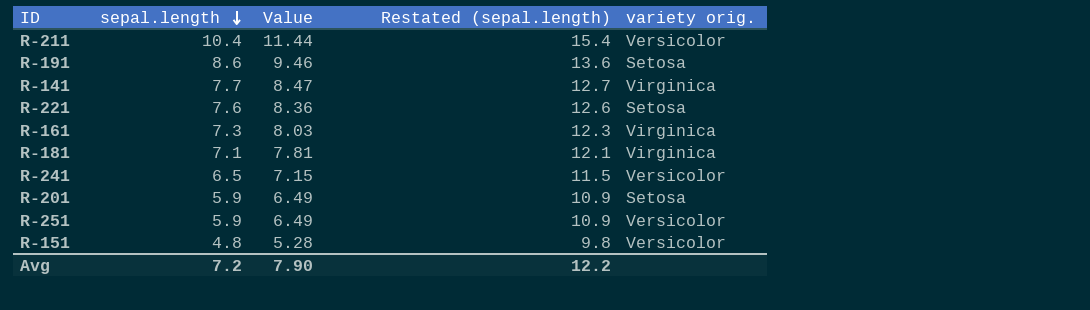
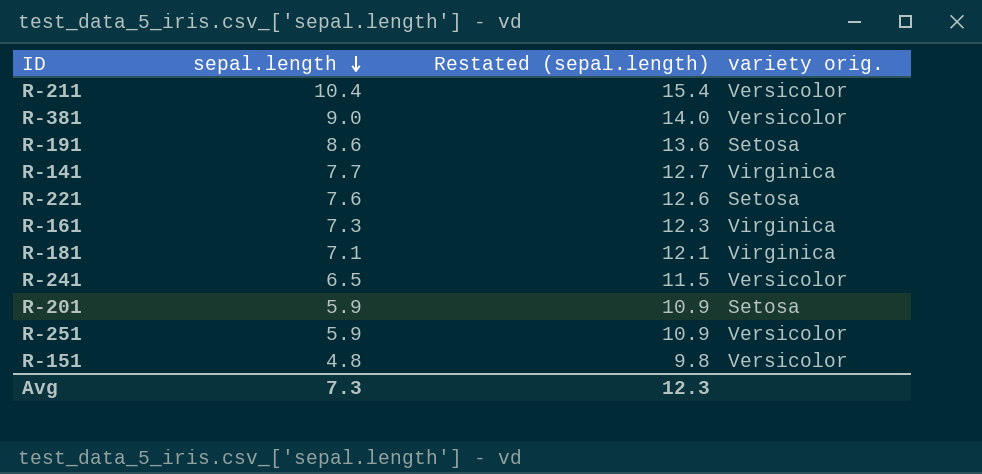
column Value | formula: [sepal.length] * 1.1 -> none
row R-381: none -> 9.0 | 14.0 | Versicolor
Avg | sepal.length: 7.2 -> 7.3
Avg | Restated (sepal.length): 12.2 -> 12.3

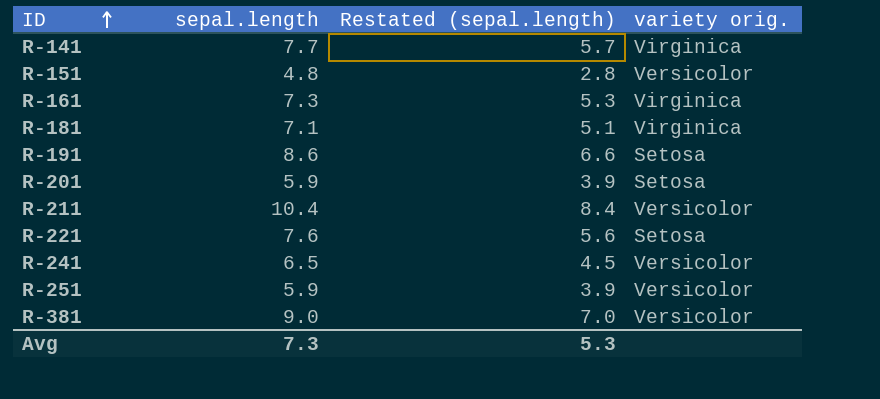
row order: sepal.length descending -> ID ascending
column Restated (sepal.length) | formula: [sepal.length] + 5 -> [sepal.length] - 2
Avg | Restated (sepal.length): 12.3 -> 5.3

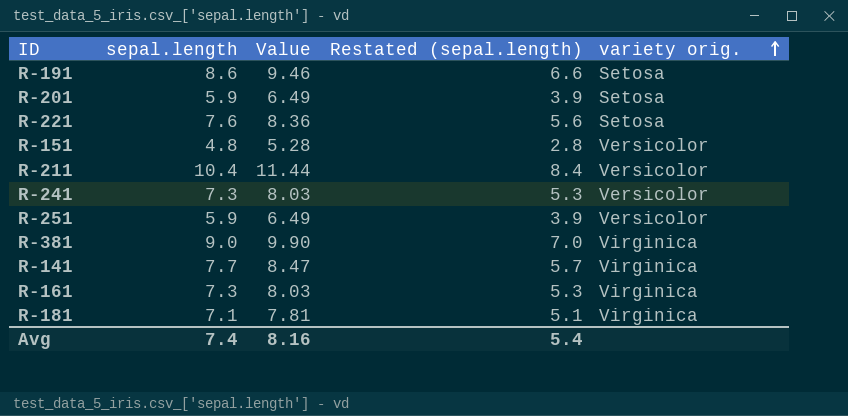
row order: ID ascending -> variety orig. ascending
column Value | formula: none -> [sepal.length] * 1.1
R-241 | sepal.length: 6.5 -> 7.3
R-241 | Restated (sepal.length): 4.5 -> 5.3
R-381 | variety orig.: Versicolor -> Virginica
Avg | sepal.length: 7.3 -> 7.4
Avg | Restated (sepal.length): 5.3 -> 5.4

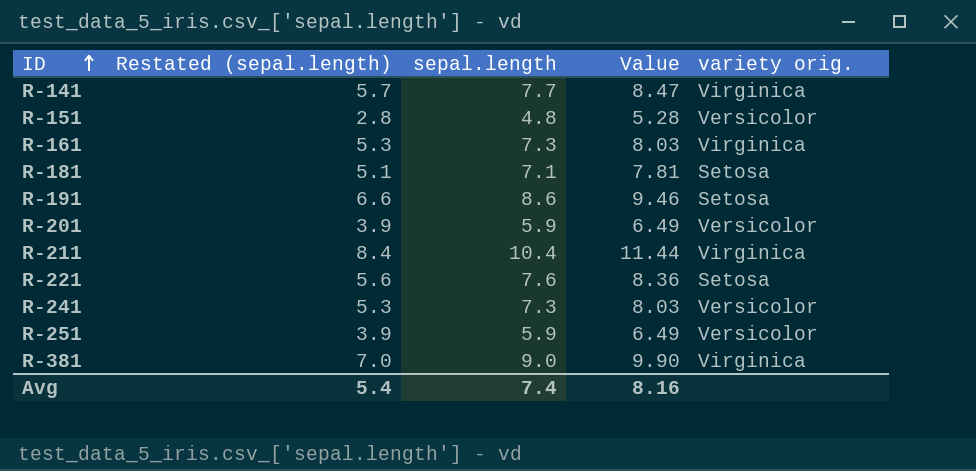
row order: variety orig. ascending -> ID ascending
column Restated (sepal.length) | position: 4 -> 2
R-181 | variety orig.: Virginica -> Setosa
R-201 | variety orig.: Setosa -> Versicolor
R-211 | variety orig.: Versicolor -> Virginica

